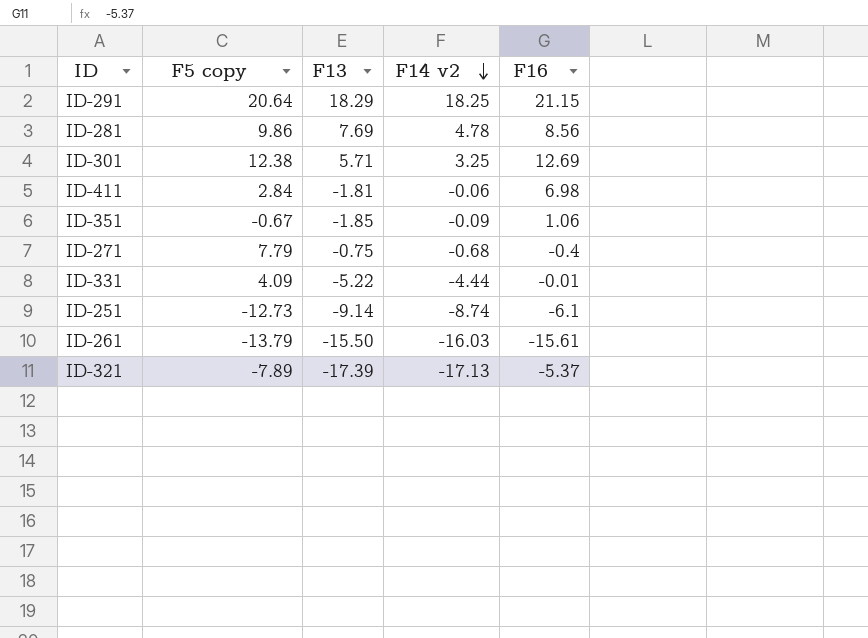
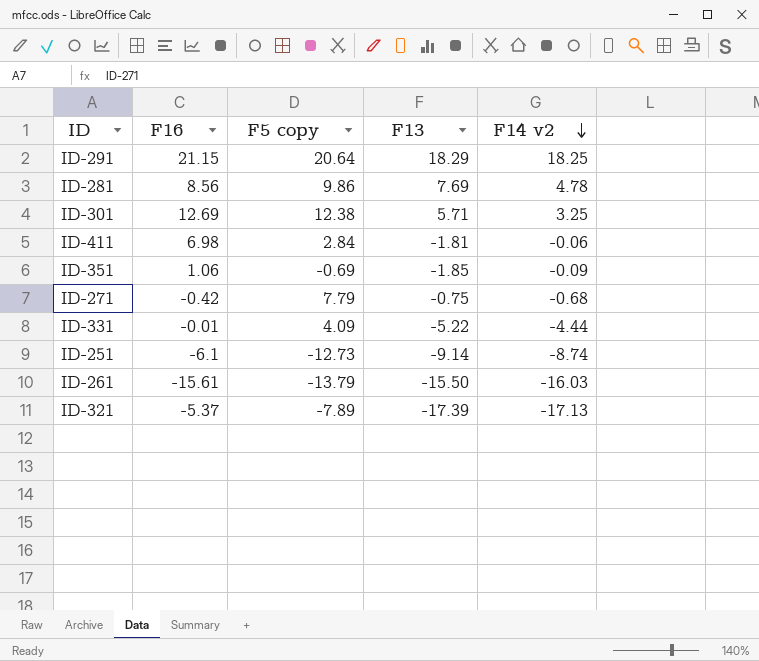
column F16 | position: 5 -> 2
ID-351 | F5 copy: -0.67 -> -0.69
ID-271 | F16: -0.4 -> -0.42

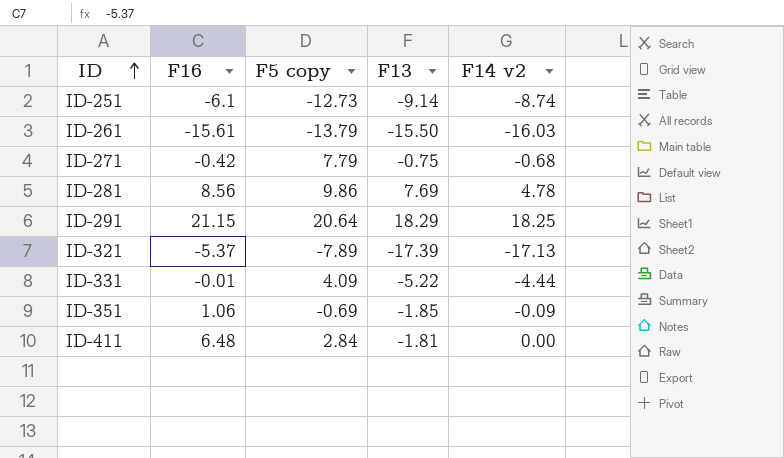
row order: F14 v2 descending -> ID ascending
row ID-301: 12.69 | 12.38 | 5.71 | 3.25 -> none
ID-411 | F16: 6.98 -> 6.48
ID-411 | F14 v2: -0.06 -> 0.00

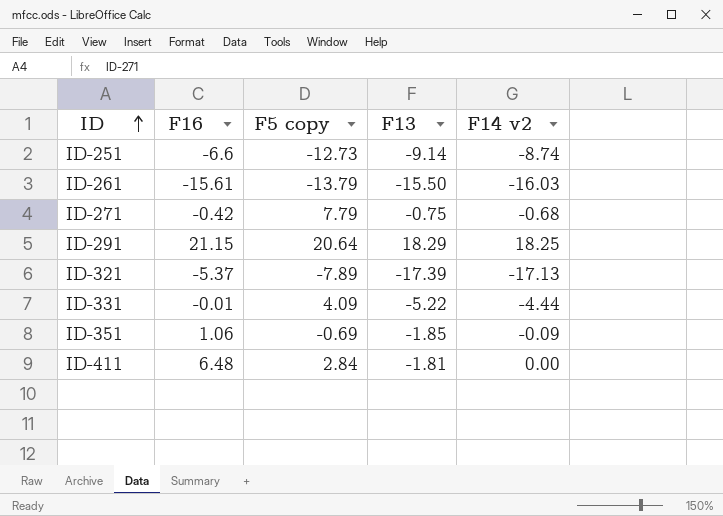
row ID-281: 8.56 | 9.86 | 7.69 | 4.78 -> none
ID-251 | F16: -6.1 -> -6.6

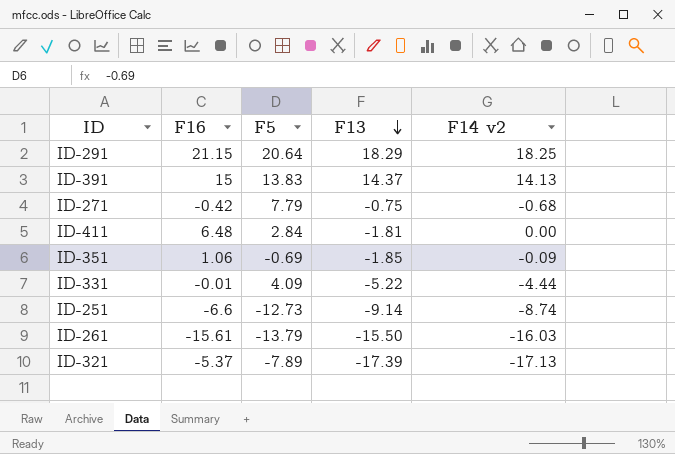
row order: ID ascending -> F13 descending
column name: F5 copy -> F5
row ID-391: none -> 15 | 13.83 | 14.37 | 14.13

